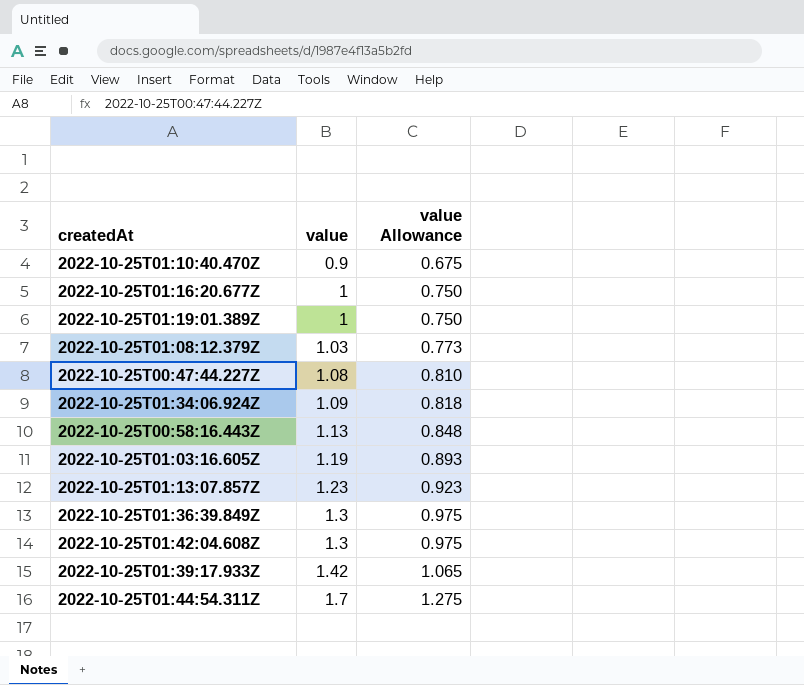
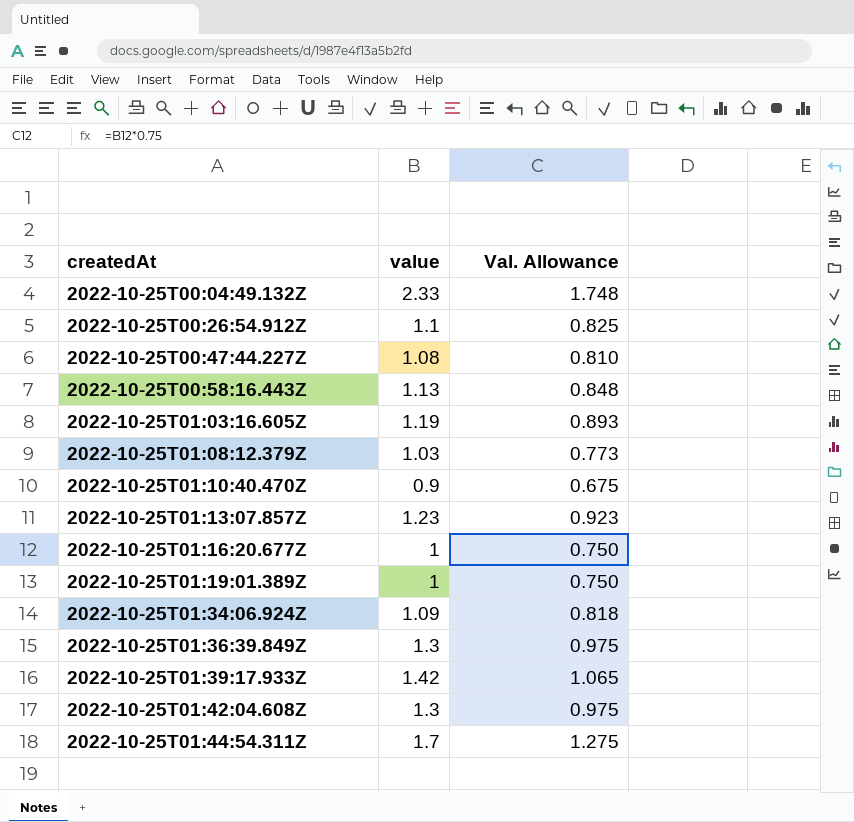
row order: value ascending -> createdAt ascending
column name: value Allowance -> Val. Allowance
row 2022-10-25T00:04:49.132Z: none -> 2.33 | 1.748
row 2022-10-25T00:26:54.912Z: none -> 1.1 | 0.825

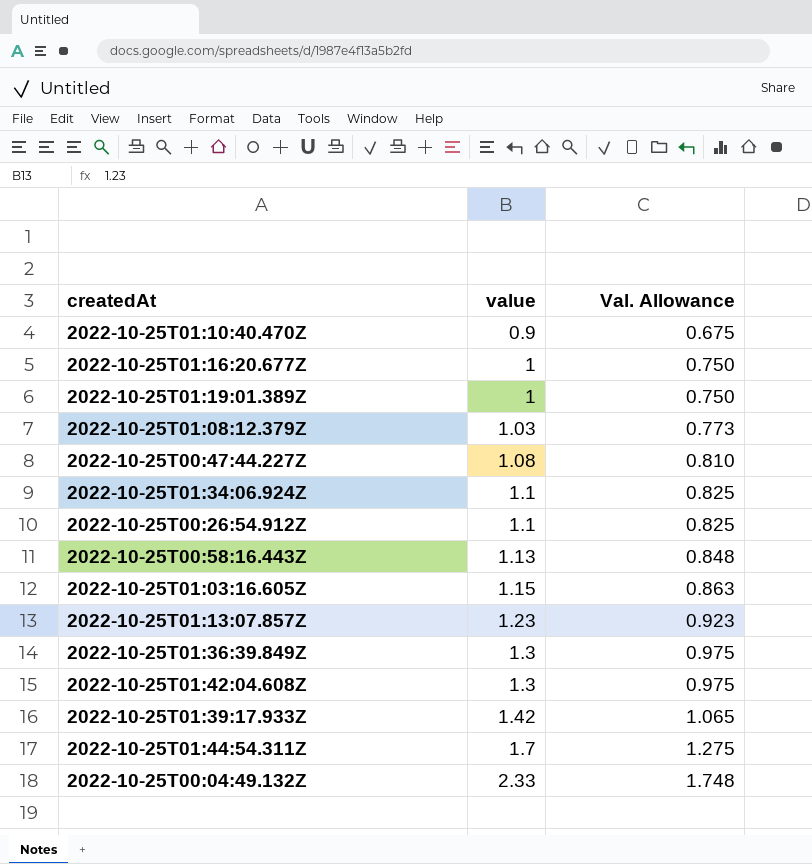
row order: createdAt ascending -> value ascending
2022-10-25T01:34:06.924Z | value: 1.09 -> 1.1
2022-10-25T01:34:06.924Z | Val. Allowance: 0.818 -> 0.825
2022-10-25T01:03:16.605Z | value: 1.19 -> 1.15
2022-10-25T01:03:16.605Z | Val. Allowance: 0.893 -> 0.863

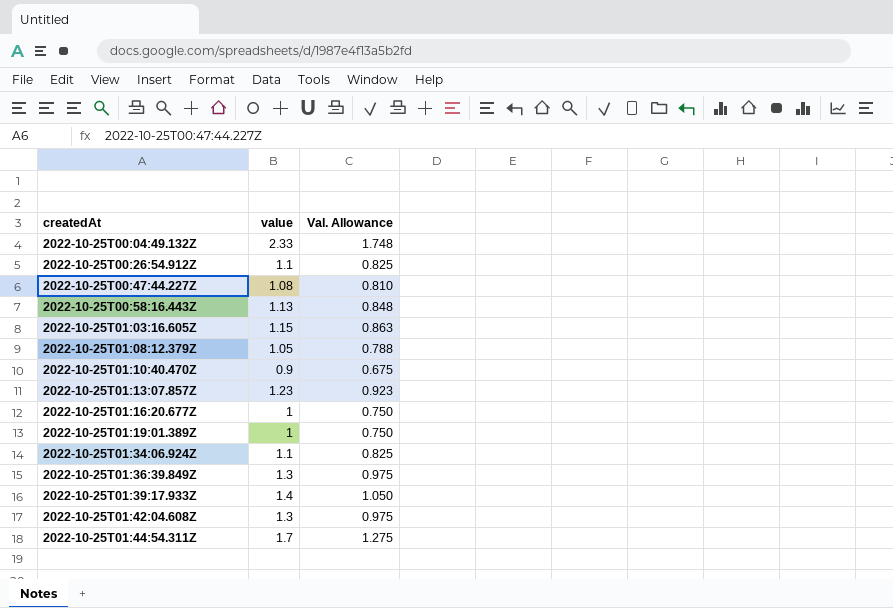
row order: value ascending -> createdAt ascending
2022-10-25T01:08:12.379Z | value: 1.03 -> 1.05
2022-10-25T01:08:12.379Z | Val. Allowance: 0.773 -> 0.788
2022-10-25T01:39:17.933Z | value: 1.42 -> 1.4
2022-10-25T01:39:17.933Z | Val. Allowance: 1.065 -> 1.050

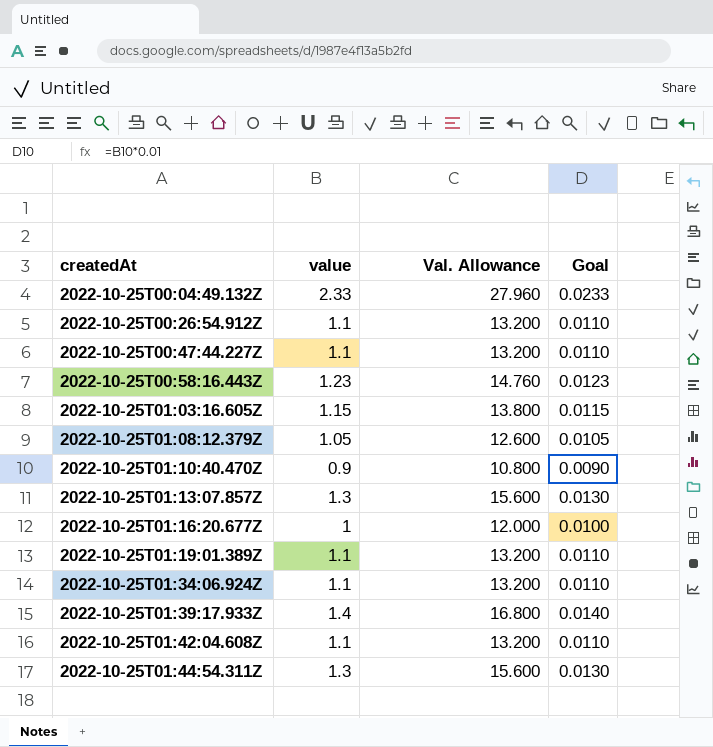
column Val. Allowance | formula: [value] * 0.75 -> [value] * 12
column Goal | formula: none -> [value] * 0.01
row 2022-10-25T01:36:39.849Z: 1.3 | 0.975 -> none
2022-10-25T00:47:44.227Z | value: 1.08 -> 1.1
2022-10-25T00:58:16.443Z | value: 1.13 -> 1.23
2022-10-25T01:13:07.857Z | value: 1.23 -> 1.3
2022-10-25T01:19:01.389Z | value: 1 -> 1.1
2022-10-25T01:42:04.608Z | value: 1.3 -> 1.1
2022-10-25T01:44:54.311Z | value: 1.7 -> 1.3

